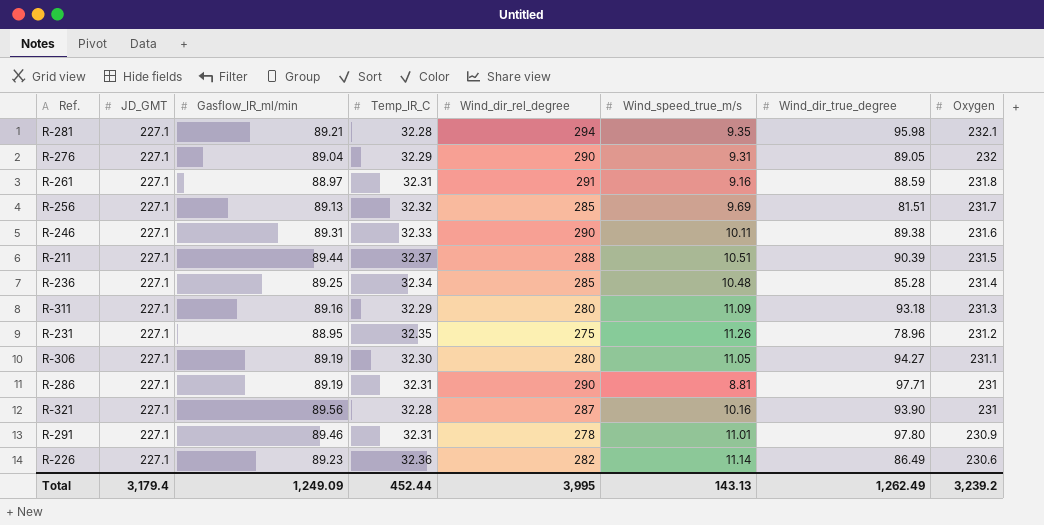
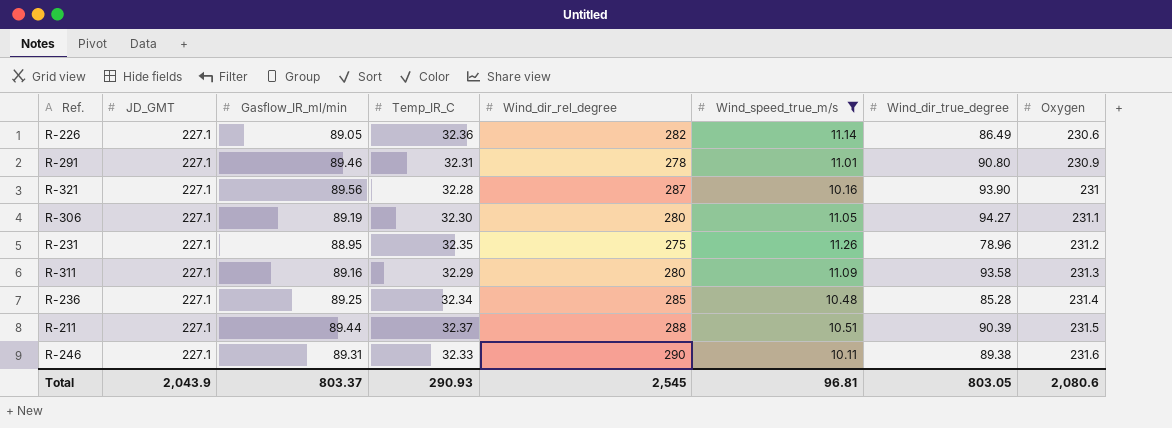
filter: none -> Wind_speed_true_m/s >= 10.11
row order: Oxygen descending -> Oxygen ascending
R-226 | Gasflow_IR_ml/min: 89.23 -> 89.05
R-291 | Wind_dir_true_degree: 97.80 -> 90.80
R-311 | Wind_dir_true_degree: 93.18 -> 93.58
Total | JD_GMT: 3,179.4 -> 2,043.9
Total | Gasflow_IR_ml/min: 1,249.09 -> 803.37
Total | Temp_IR_C: 452.44 -> 290.93
Total | Wind_dir_rel_degree: 3,995 -> 2,545
Total | Wind_speed_true_m/s: 143.13 -> 96.81
Total | Wind_dir_true_degree: 1,262.49 -> 803.05
Total | Oxygen: 3,239.2 -> 2,080.6

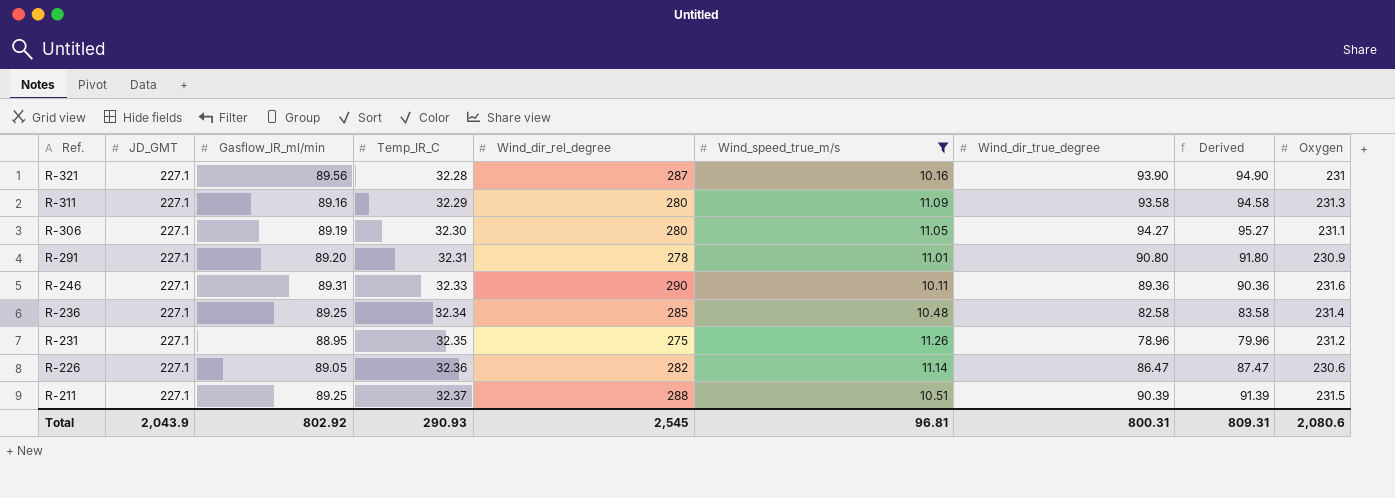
row order: Oxygen ascending -> Ref. descending
column Derived | formula: none -> [Wind_dir_true_degree] + 1
R-291 | Gasflow_IR_ml/min: 89.46 -> 89.20
R-246 | Wind_dir_true_degree: 89.38 -> 89.36
R-236 | Wind_dir_true_degree: 85.28 -> 82.58
R-226 | Wind_dir_true_degree: 86.49 -> 86.47
R-211 | Gasflow_IR_ml/min: 89.44 -> 89.25
Total | Gasflow_IR_ml/min: 803.37 -> 802.92
Total | Wind_dir_true_degree: 803.05 -> 800.31

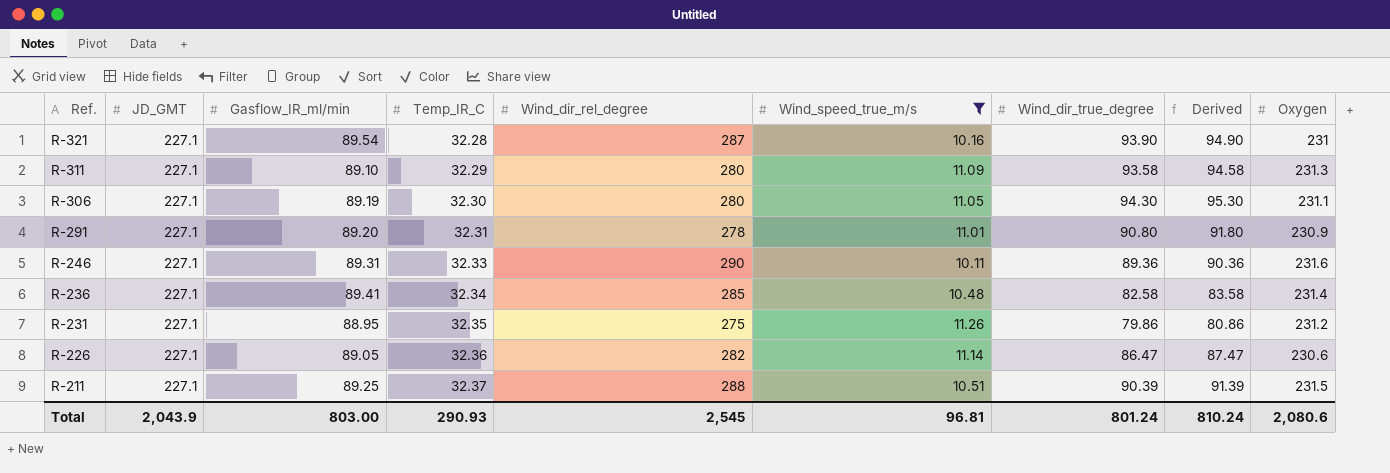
R-321 | Gasflow_IR_ml/min: 89.56 -> 89.54
R-311 | Gasflow_IR_ml/min: 89.16 -> 89.10
R-306 | Wind_dir_true_degree: 94.27 -> 94.30
R-306 | Derived: 95.27 -> 95.30
R-236 | Gasflow_IR_ml/min: 89.25 -> 89.41
R-231 | Wind_dir_true_degree: 78.96 -> 79.86
R-231 | Derived: 79.96 -> 80.86
Total | Gasflow_IR_ml/min: 802.92 -> 803.00
Total | Wind_dir_true_degree: 800.31 -> 801.24
Total | Derived: 809.31 -> 810.24

